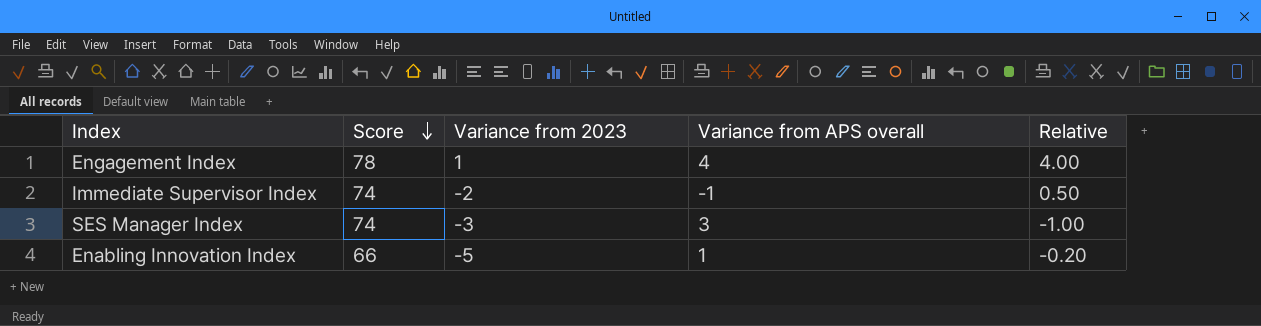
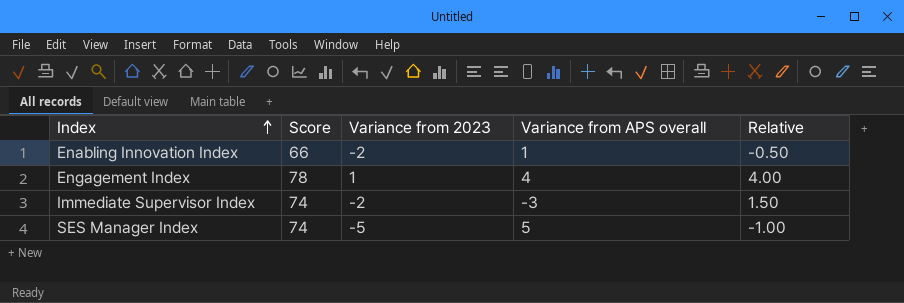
row order: Score descending -> Index ascending
Enabling Innovation Index | Variance from 2023: -5 -> -2
Enabling Innovation Index | Relative: -0.20 -> -0.50
Immediate Supervisor Index | Variance from APS overall: -1 -> -3
Immediate Supervisor Index | Relative: 0.50 -> 1.50
SES Manager Index | Variance from 2023: -3 -> -5
SES Manager Index | Variance from APS overall: 3 -> 5

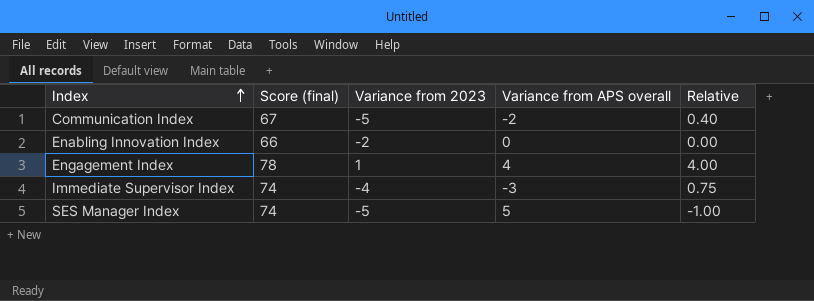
column name: Score -> Score (final)
row Communication Index: none -> 67 | -5 | -2 | 0.40
Enabling Innovation Index | Variance from APS overall: 1 -> 0
Enabling Innovation Index | Relative: -0.50 -> 0.00
Immediate Supervisor Index | Variance from 2023: -2 -> -4
Immediate Supervisor Index | Relative: 1.50 -> 0.75

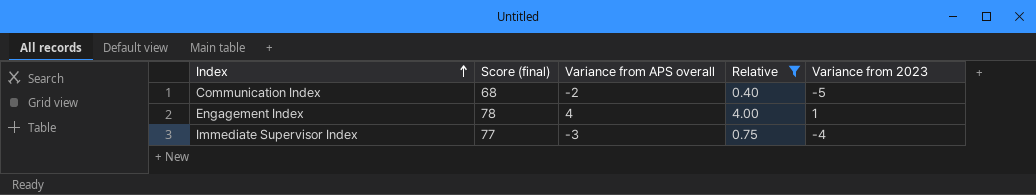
filter: none -> Relative >= 0.40
column Variance from 2023 | position: 3 -> 5
Communication Index | Score (final): 67 -> 68
Immediate Supervisor Index | Score (final): 74 -> 77

